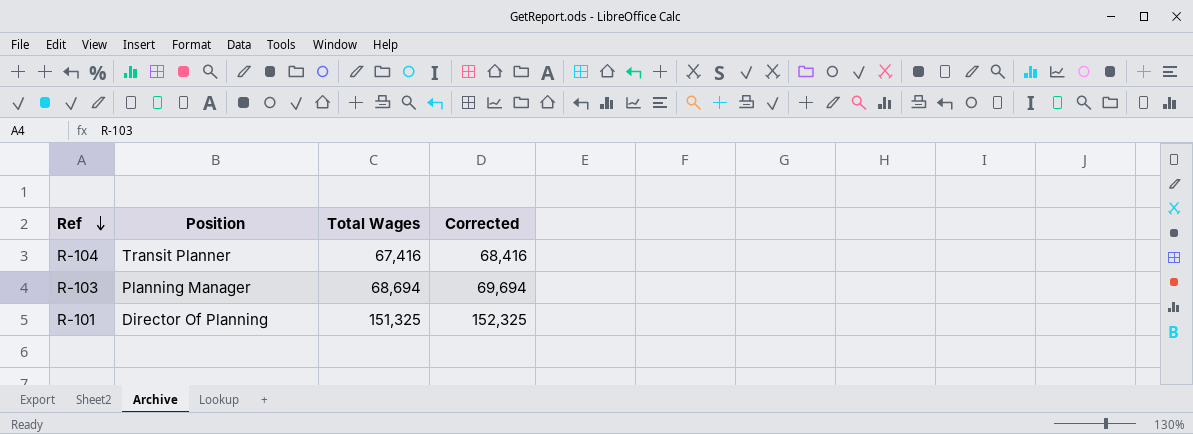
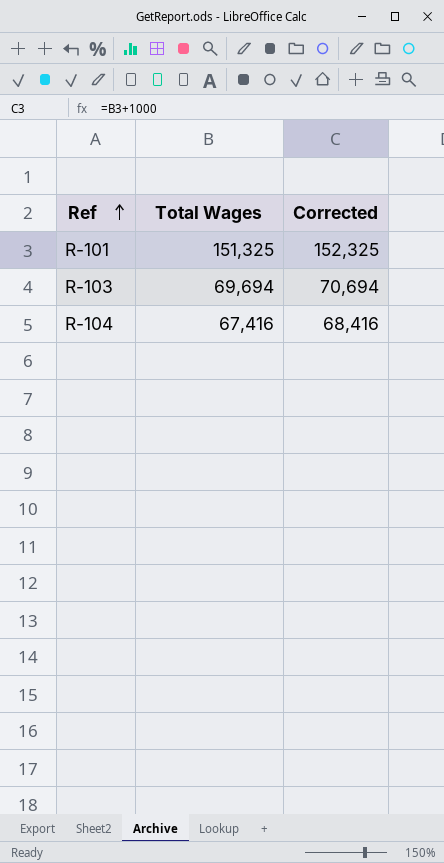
row order: Ref descending -> Ref ascending
column Position | position: 2 -> none
R-103 | Total Wages: 68,694 -> 69,694
R-103 | Corrected: 69,694 -> 70,694

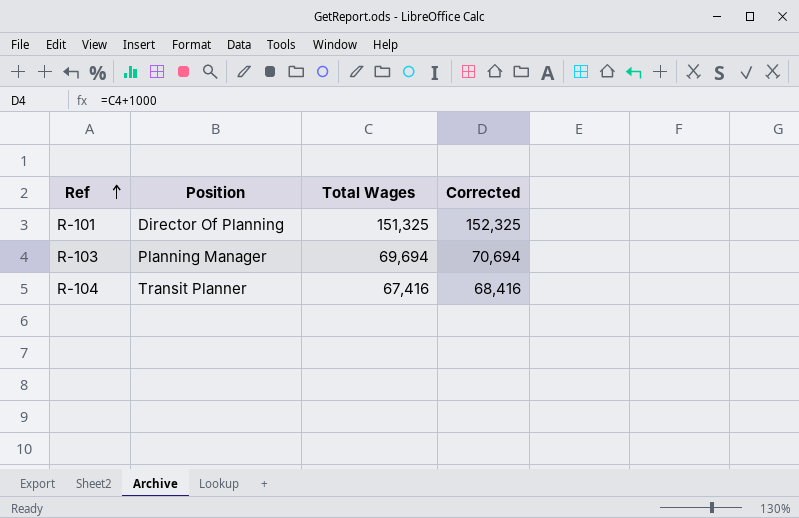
column Position | position: none -> 2

